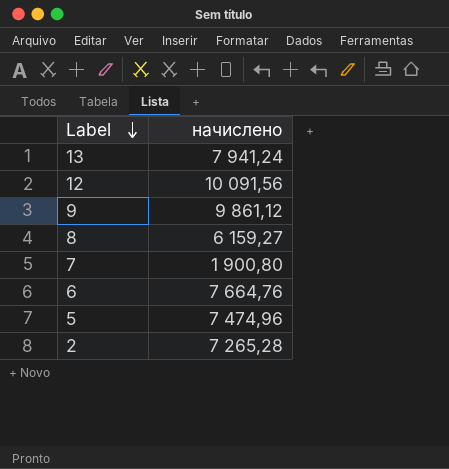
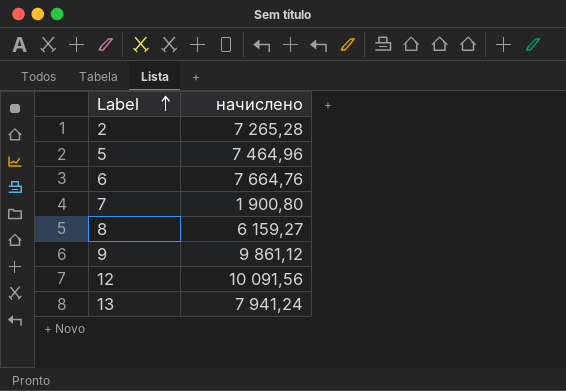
row order: Label descending -> Label ascending
5 | начислено: 7 474,96 -> 7 464,96

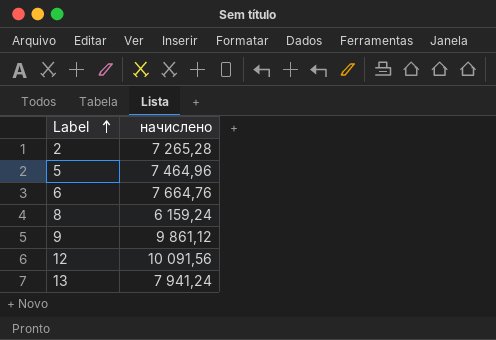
row 7: 1 900,80 -> none
8 | начислено: 6 159,27 -> 6 159,24

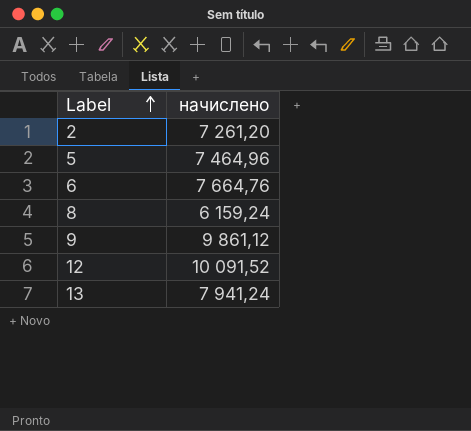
2 | начислено: 7 265,28 -> 7 261,20
12 | начислено: 10 091,56 -> 10 091,52

